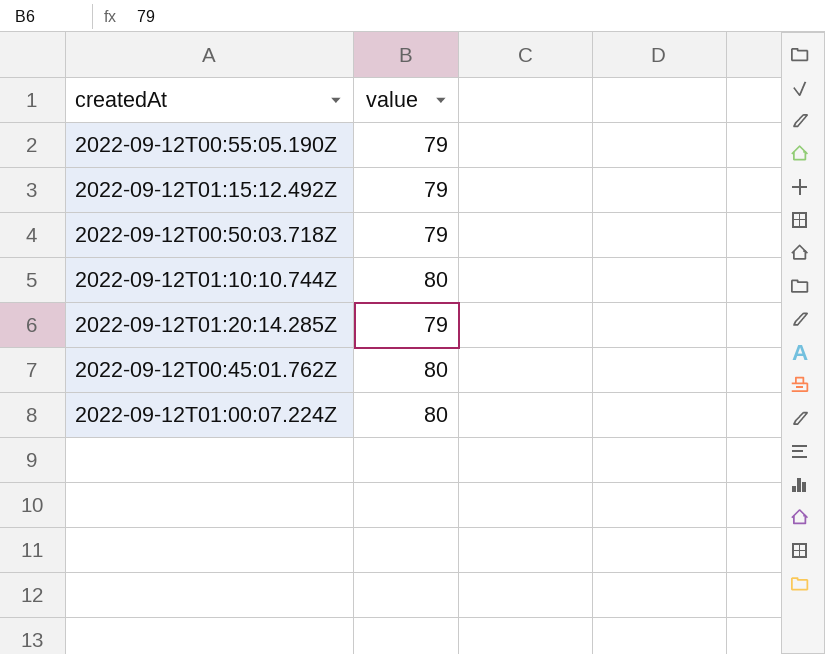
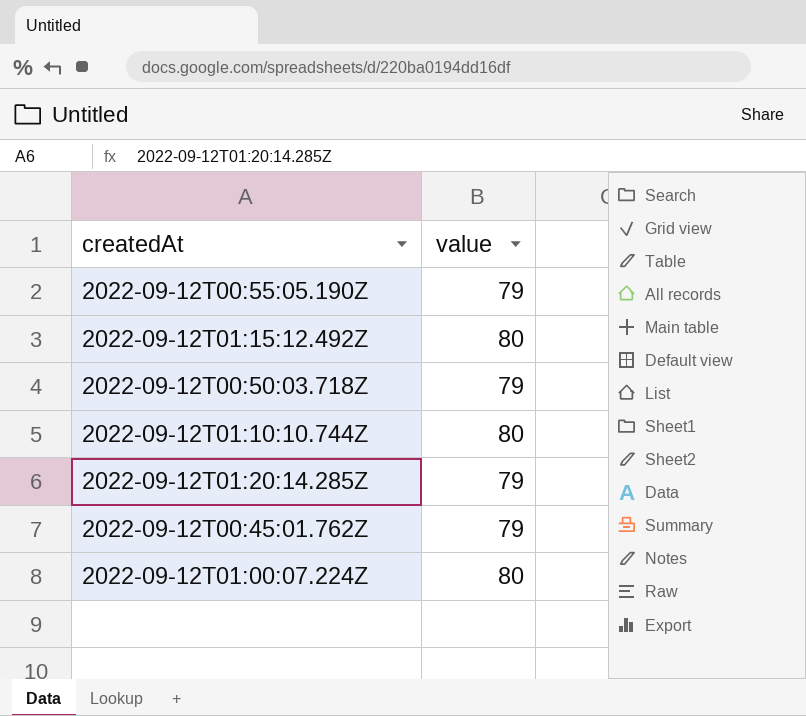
2022-09-12T01:15:12.492Z | value: 79 -> 80
2022-09-12T00:45:01.762Z | value: 80 -> 79

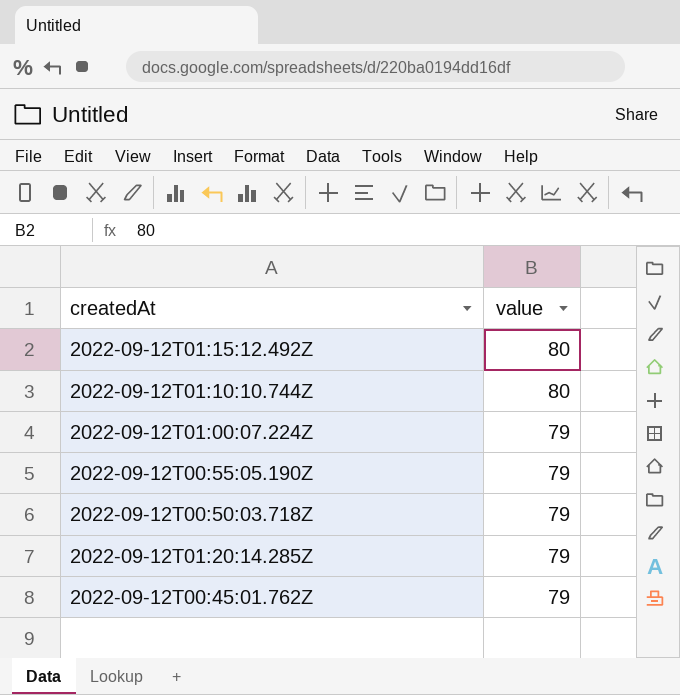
row order: none -> value descending
2022-09-12T01:00:07.224Z | value: 80 -> 79

